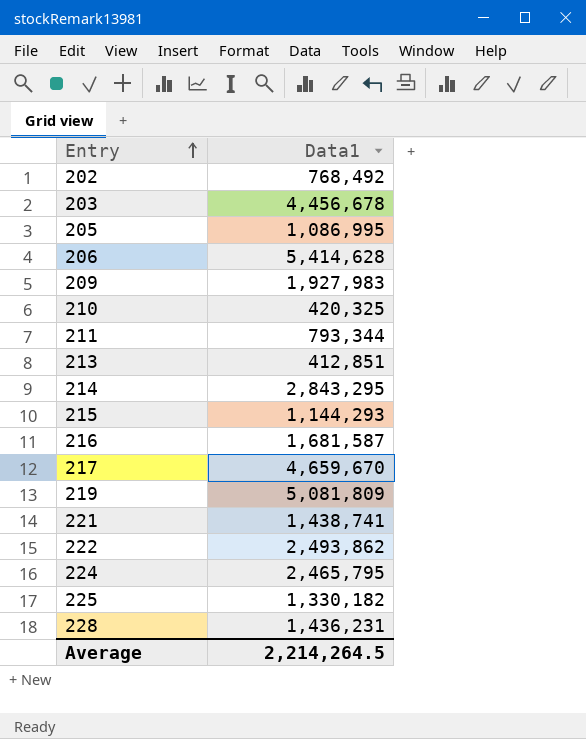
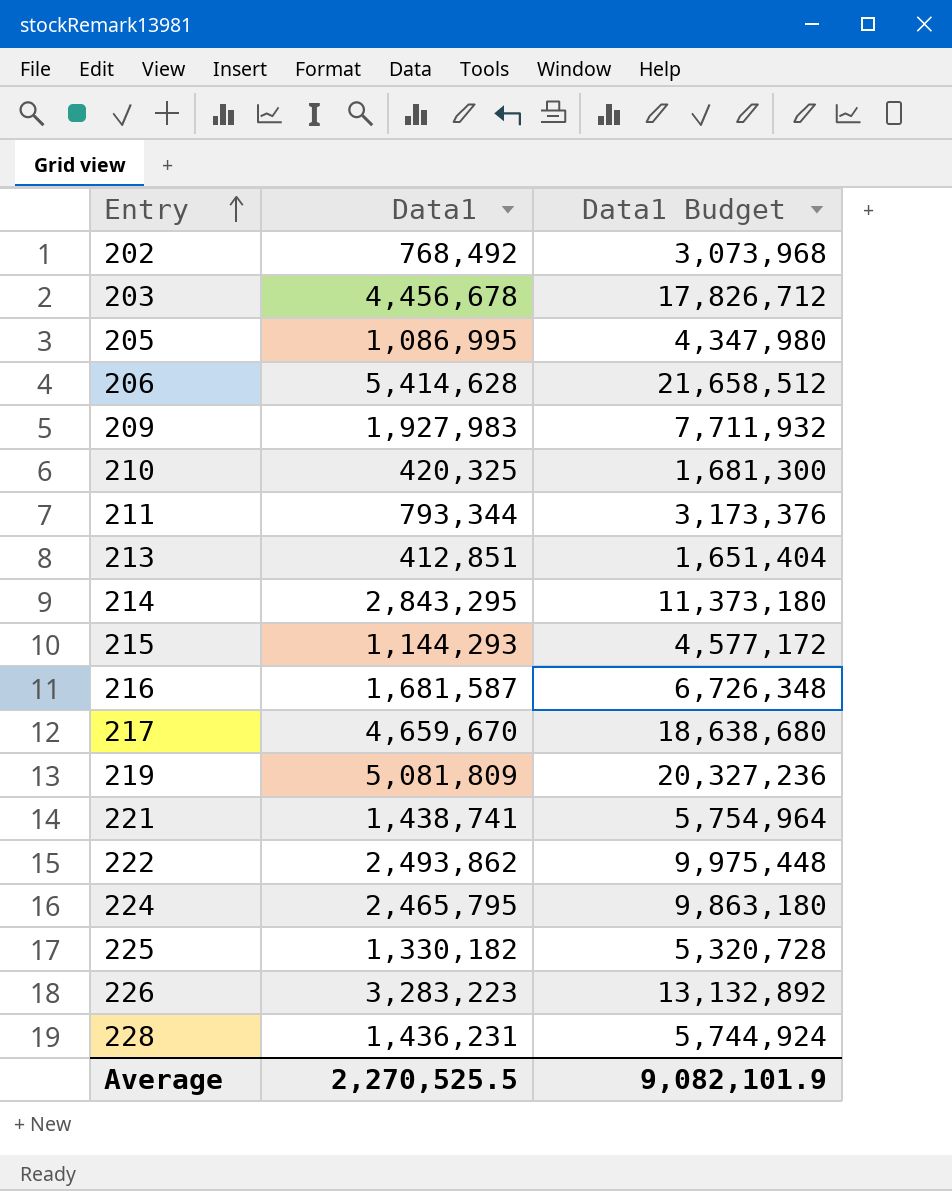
column Data1 Budget | formula: none -> [Data1] * 4
row 226: none -> 3,283,223 | 13,132,892
Average | Data1: 2,214,264.5 -> 2,270,525.5

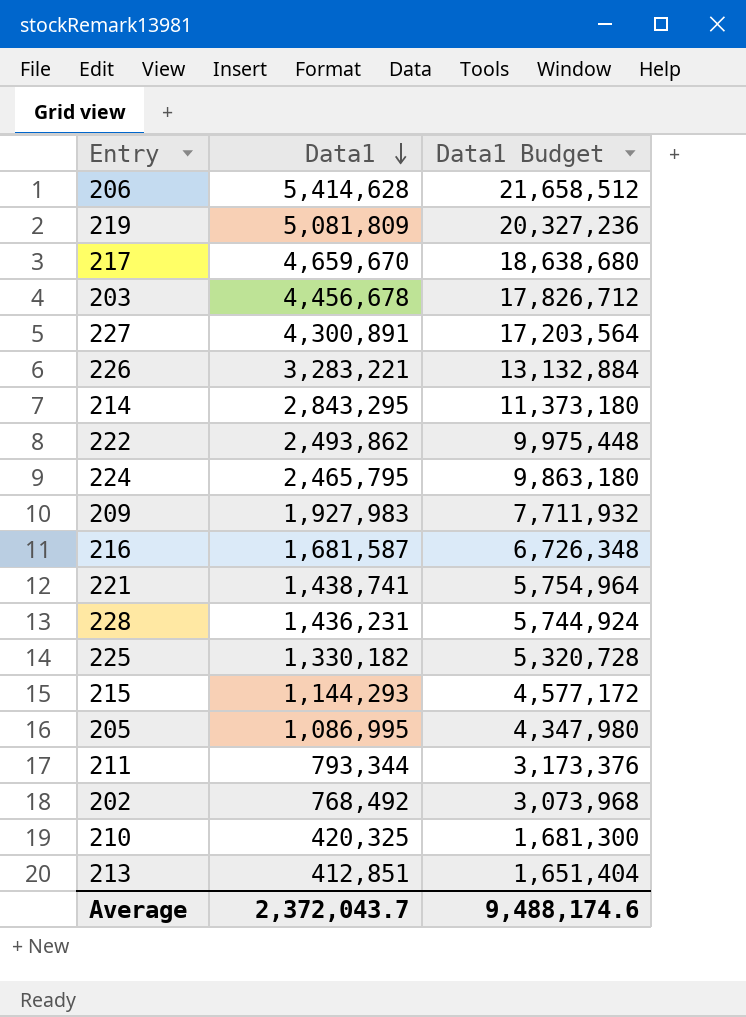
row order: Entry ascending -> Data1 descending
row 227: none -> 4,300,891 | 17,203,564
226 | Data1: 3,283,223 -> 3,283,221
226 | Data1 Budget: 13,132,892 -> 13,132,884
Average | Data1: 2,270,525.5 -> 2,372,043.7
Average | Data1 Budget: 9,082,101.9 -> 9,488,174.6

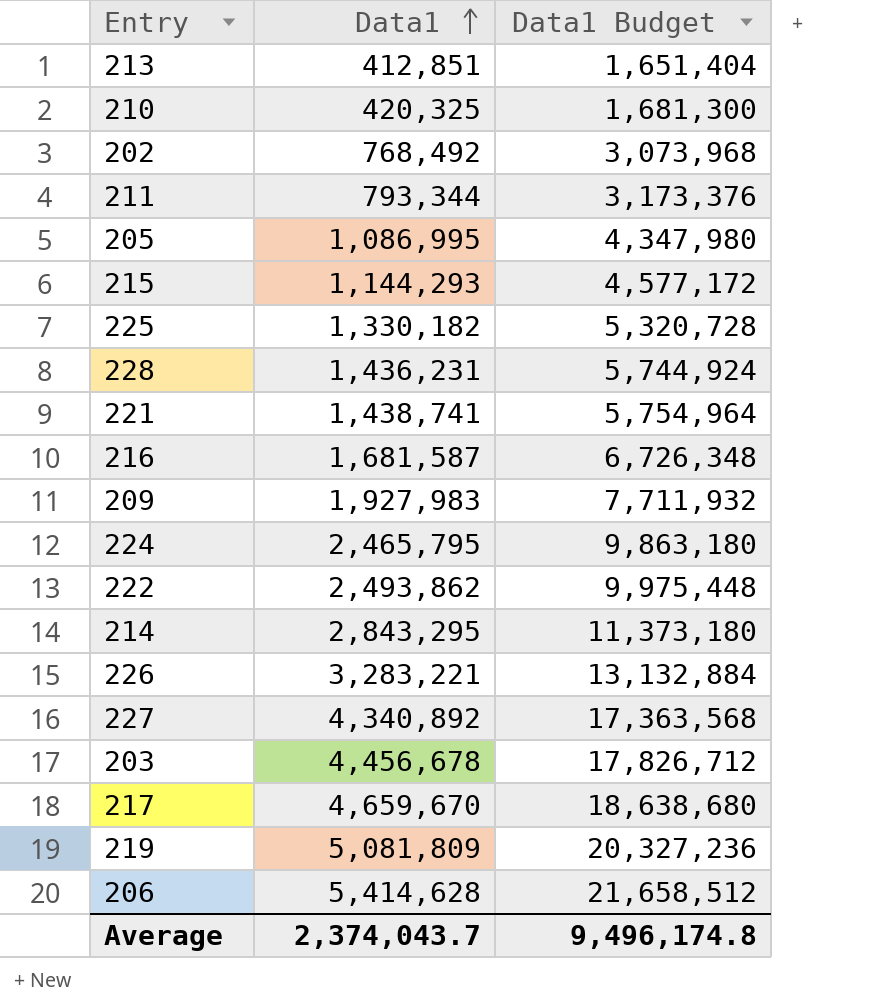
row order: Data1 descending -> Data1 ascending
227 | Data1: 4,300,891 -> 4,340,892
227 | Data1 Budget: 17,203,564 -> 17,363,568
Average | Data1: 2,372,043.7 -> 2,374,043.7
Average | Data1 Budget: 9,488,174.6 -> 9,496,174.8

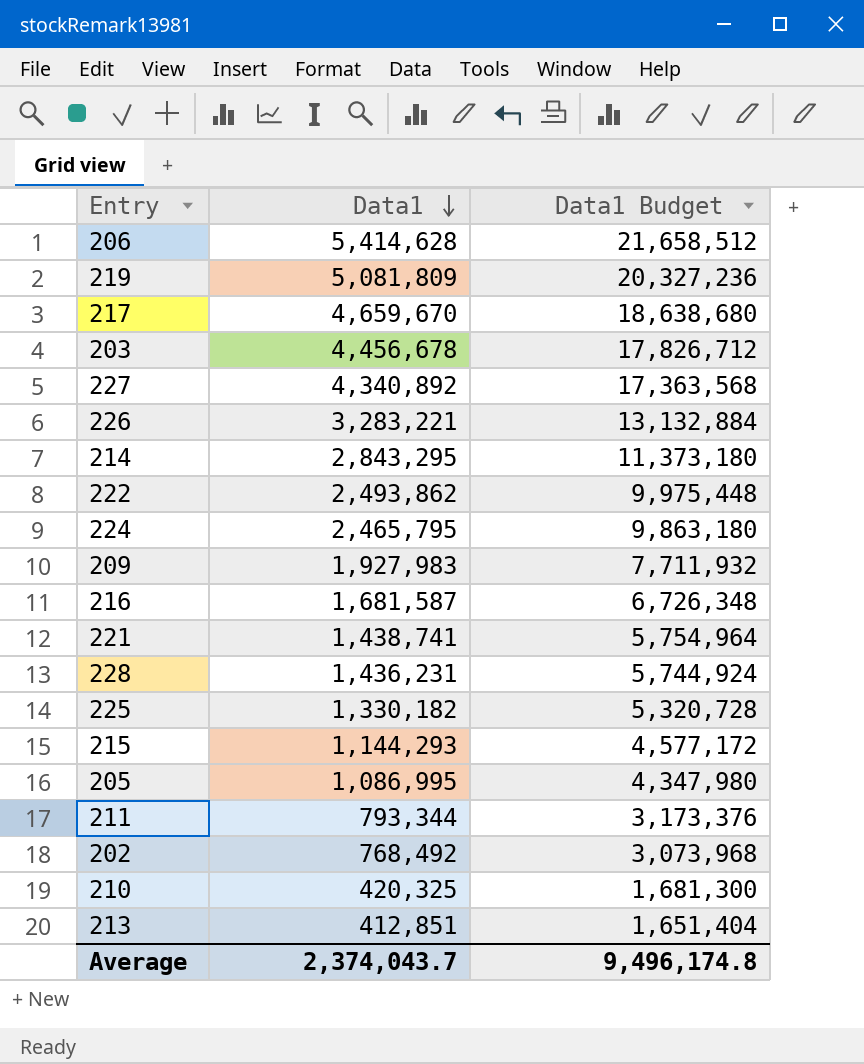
row order: Data1 ascending -> Data1 descending

